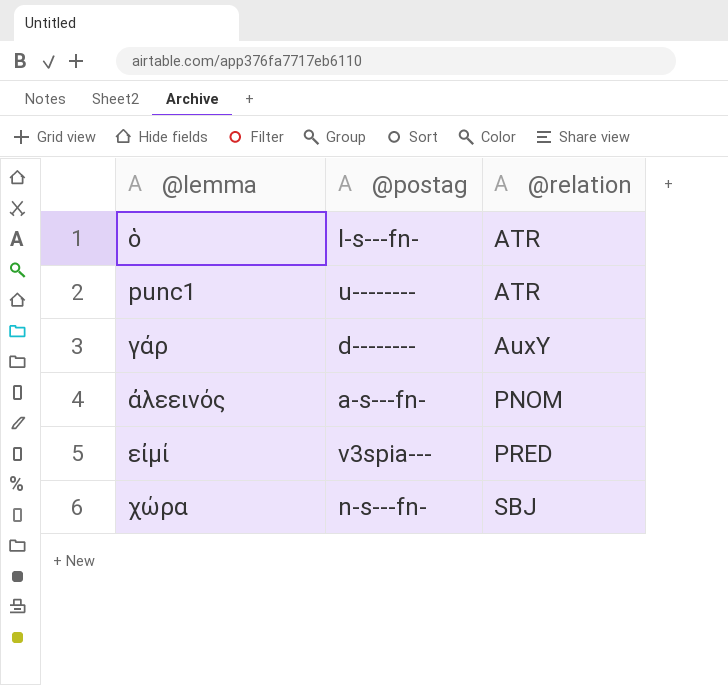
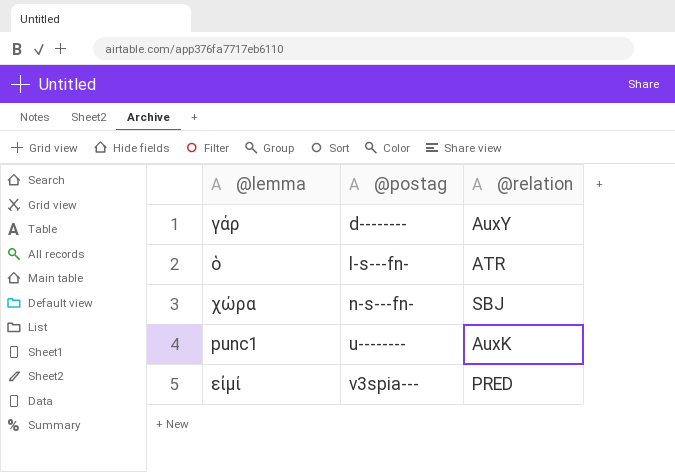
row order: @relation ascending -> @postag ascending
row ἀλεεινός: a-s---fn- | PNOM -> none
punc1 | @relation: ATR -> AuxK

